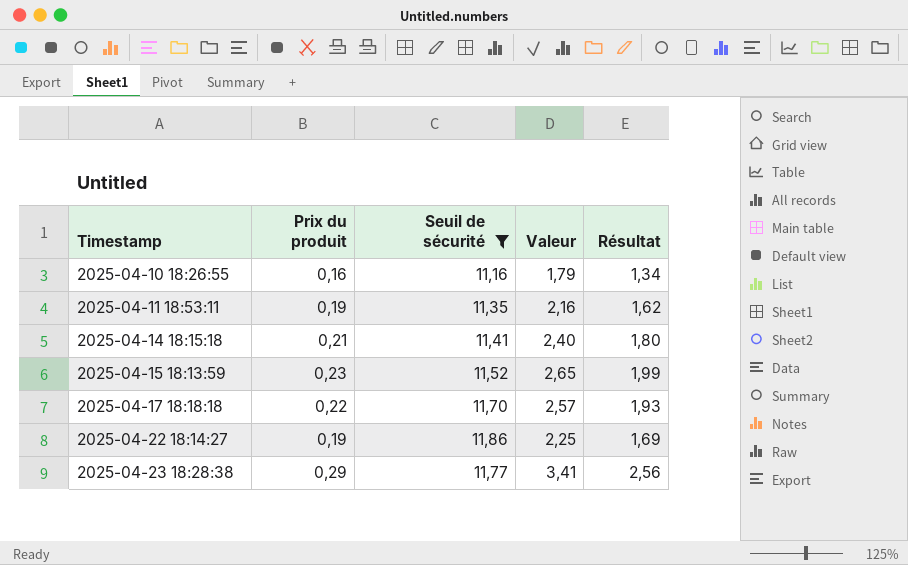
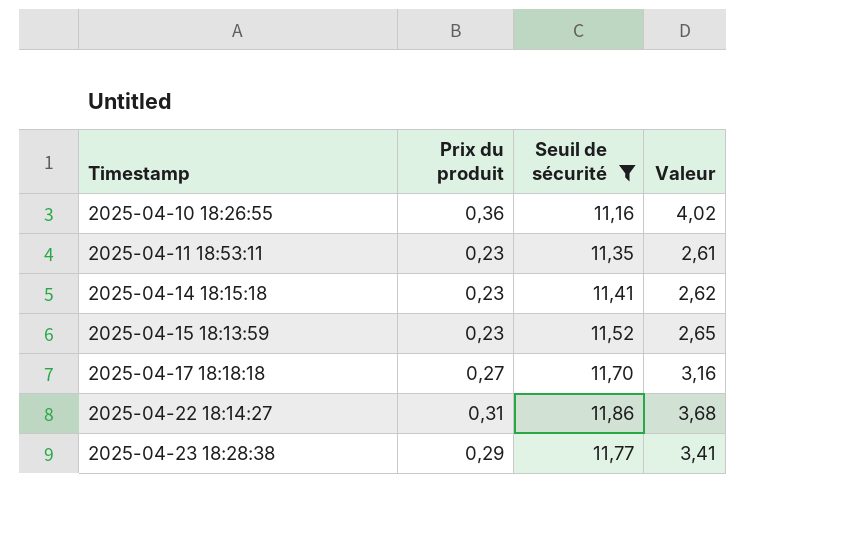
column Résultat | formula: [Valeur] * 0,75 -> none
2025-04-10 18:26:55 | Prix du produit: 0,16 -> 0,36
2025-04-10 18:26:55 | Valeur: 1,79 -> 4,02
2025-04-11 18:53:11 | Prix du produit: 0,19 -> 0,23
2025-04-11 18:53:11 | Valeur: 2,16 -> 2,61
2025-04-14 18:15:18 | Prix du produit: 0,21 -> 0,23
2025-04-14 18:15:18 | Valeur: 2,40 -> 2,62
2025-04-17 18:18:18 | Prix du produit: 0,22 -> 0,27
2025-04-17 18:18:18 | Valeur: 2,57 -> 3,16
2025-04-22 18:14:27 | Prix du produit: 0,19 -> 0,31
2025-04-22 18:14:27 | Valeur: 2,25 -> 3,68

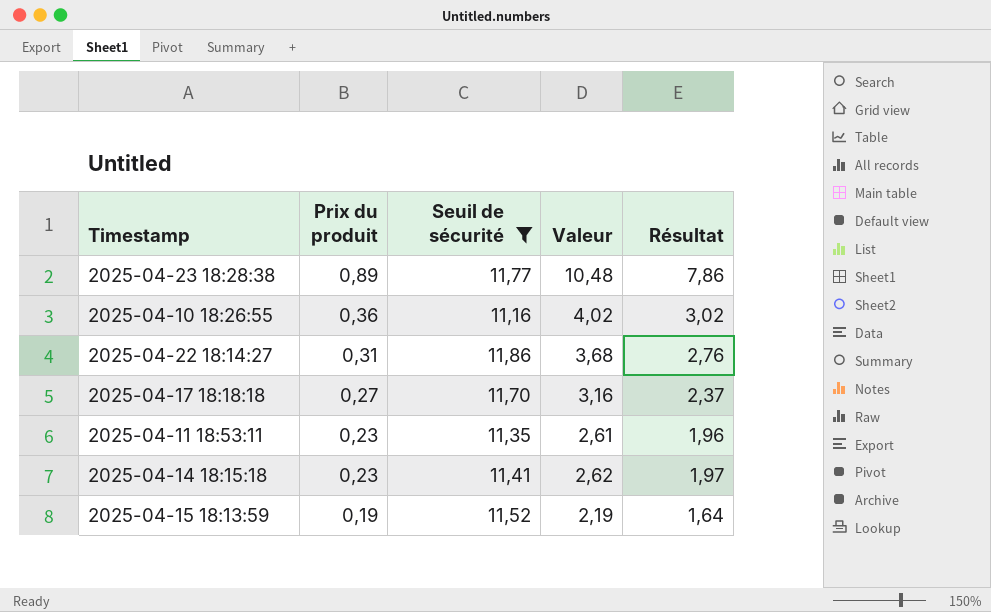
row order: Timestamp ascending -> Prix du produit descending
column Résultat | formula: none -> [Valeur] * 0,75
2025-04-23 18:28:38 | Prix du produit: 0,29 -> 0,89
2025-04-23 18:28:38 | Valeur: 3,41 -> 10,48
2025-04-15 18:13:59 | Prix du produit: 0,23 -> 0,19
2025-04-15 18:13:59 | Valeur: 2,65 -> 2,19

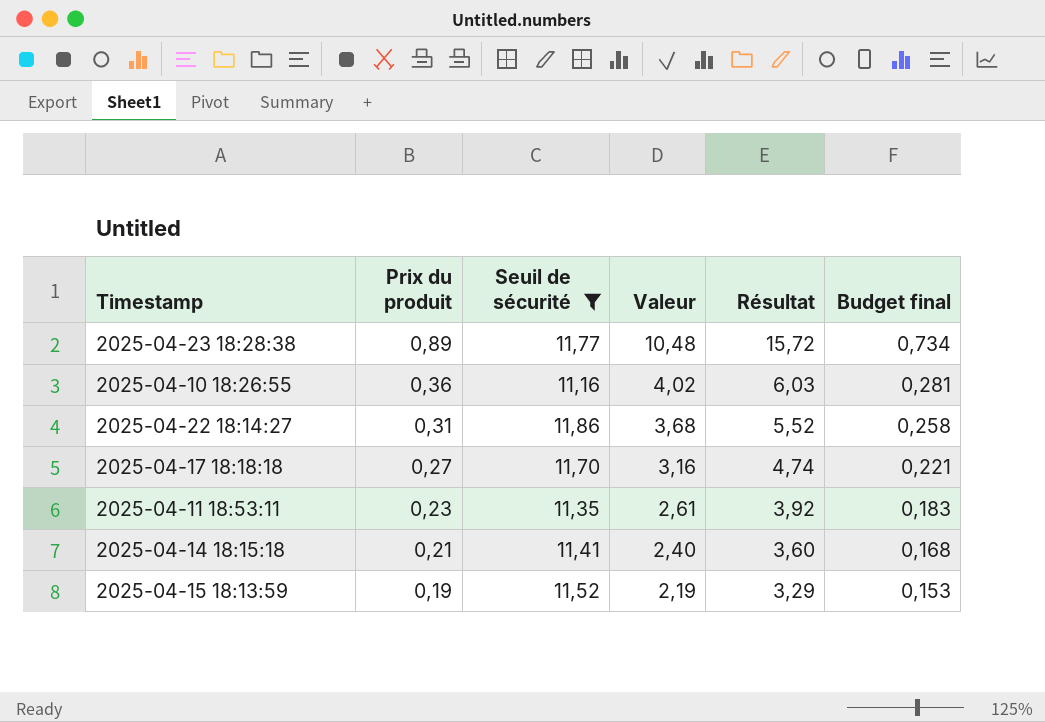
column Résultat | formula: [Valeur] * 0,75 -> [Valeur] * 1,5
column Budget final | formula: none -> [Valeur] * 0,07
2025-04-14 18:15:18 | Prix du produit: 0,23 -> 0,21
2025-04-14 18:15:18 | Valeur: 2,62 -> 2,40

